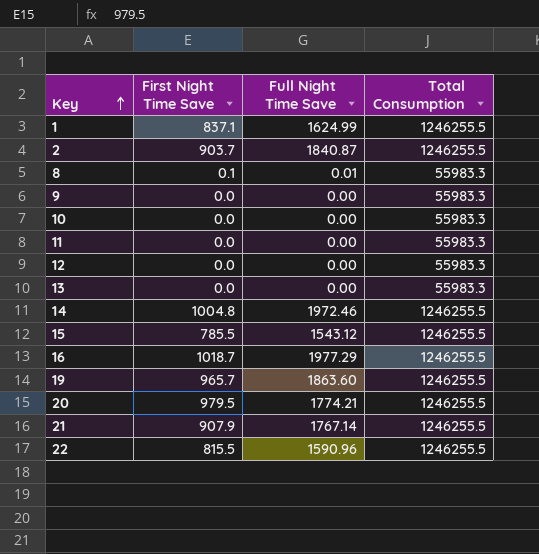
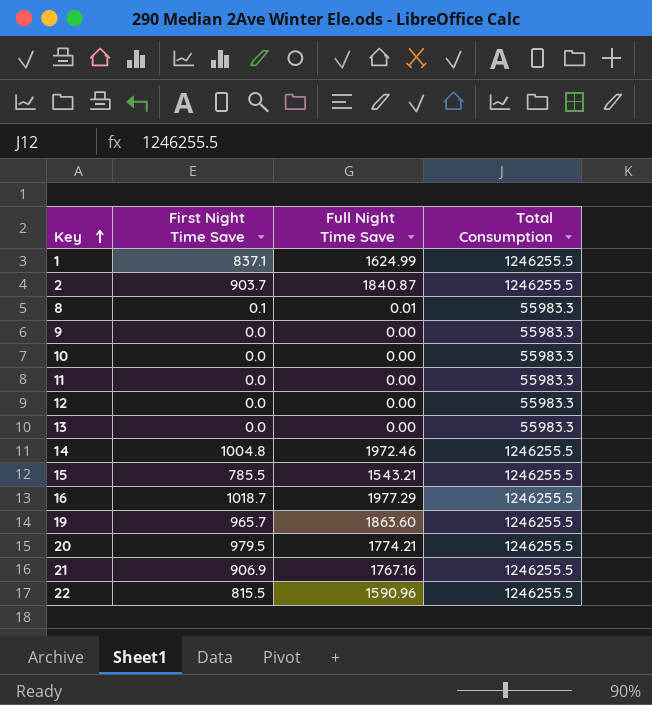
15 | Full Night Time Save: 1543.12 -> 1543.21
21 | First Night Time Save: 907.9 -> 906.9
21 | Full Night Time Save: 1767.14 -> 1767.16

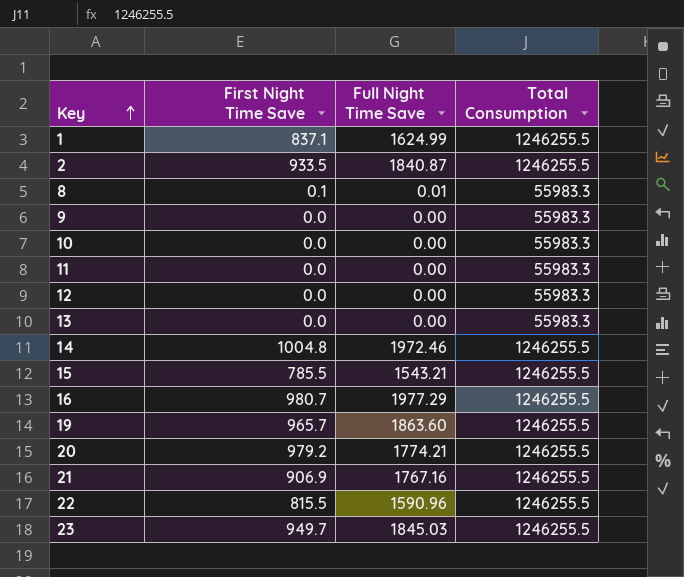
2 | First Night Time Save: 903.7 -> 933.5
16 | First Night Time Save: 1018.7 -> 980.7
20 | First Night Time Save: 979.5 -> 979.2
row 23: none -> 949.7 | 1845.03 | 1246255.5

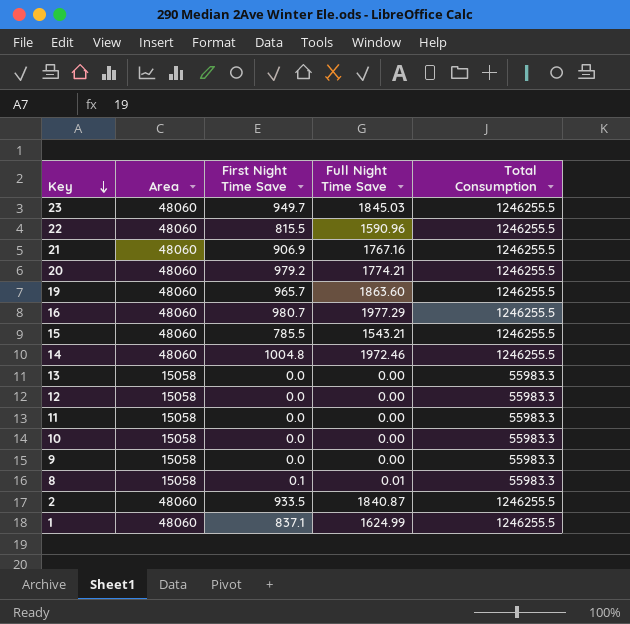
row order: Key ascending -> Key descending
column Area | position: none -> 2

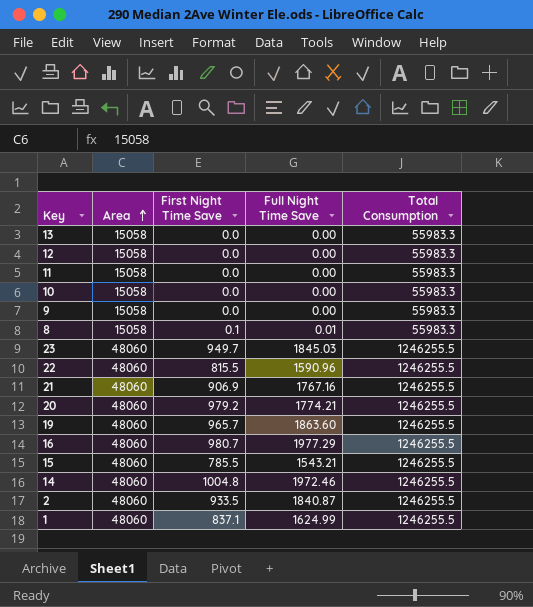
row order: Key descending -> Area ascending

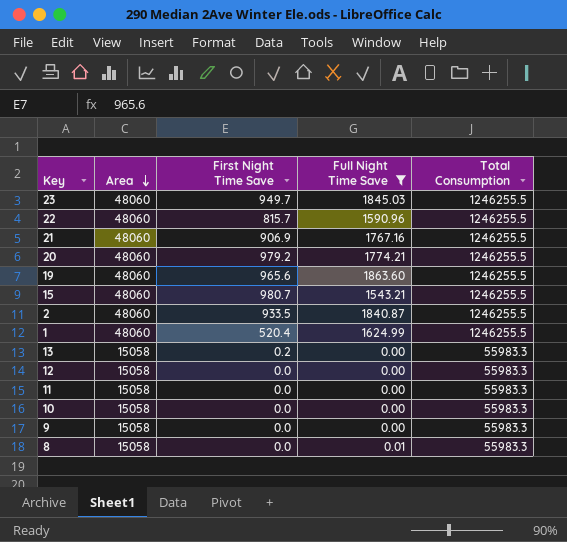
filter: none -> Full Night Time Save <= 1863.60
row order: Area ascending -> Area descending
22 | First Night Time Save: 815.5 -> 815.7
19 | First Night Time Save: 965.7 -> 965.6
15 | First Night Time Save: 785.5 -> 980.7
1 | First Night Time Save: 837.1 -> 520.4
13 | First Night Time Save: 0.0 -> 0.2
8 | First Night Time Save: 0.1 -> 0.0

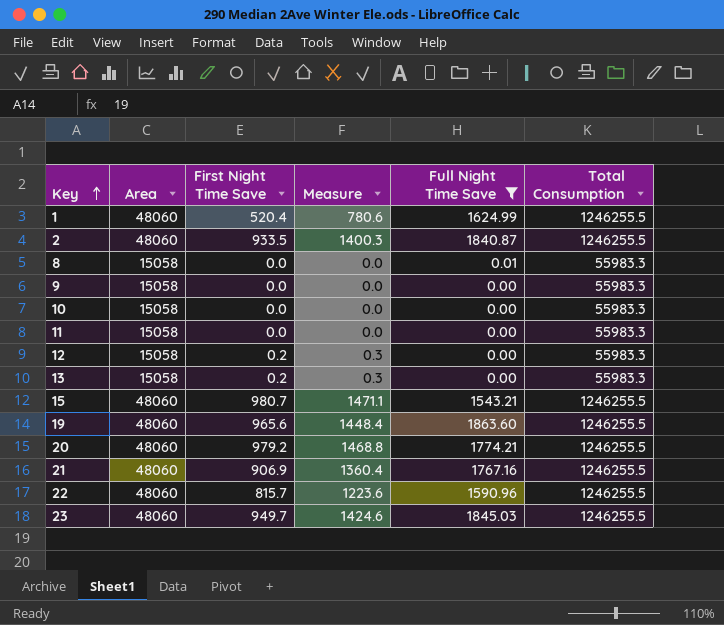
row order: Area descending -> Key ascending
column Measure | formula: none -> [First Night Time Save] * 1.5
12 | First Night Time Save: 0.0 -> 0.2

